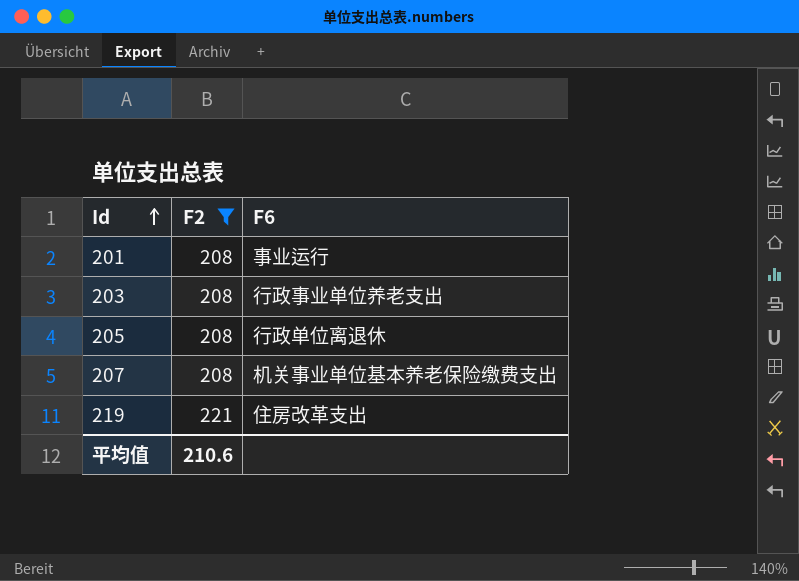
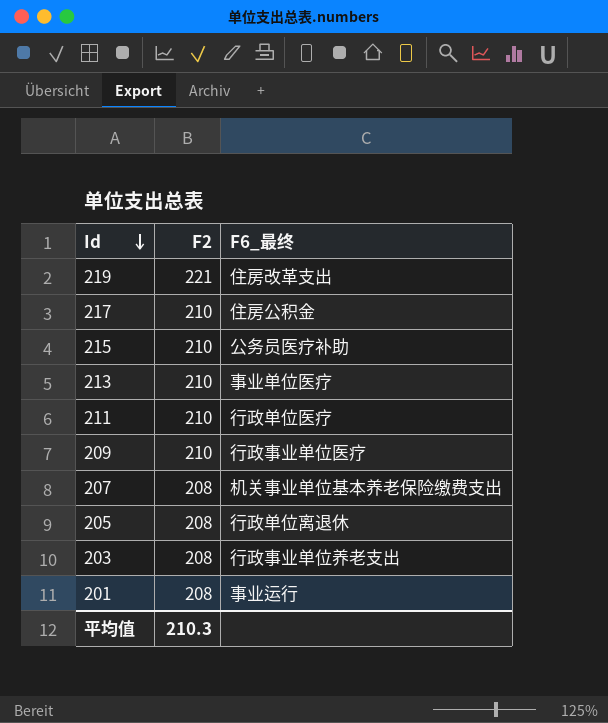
filter: F2 != 210 -> none
row order: Id ascending -> Id descending
column name: F6 -> F6_最终
平均值 | F2: 210.6 -> 210.3

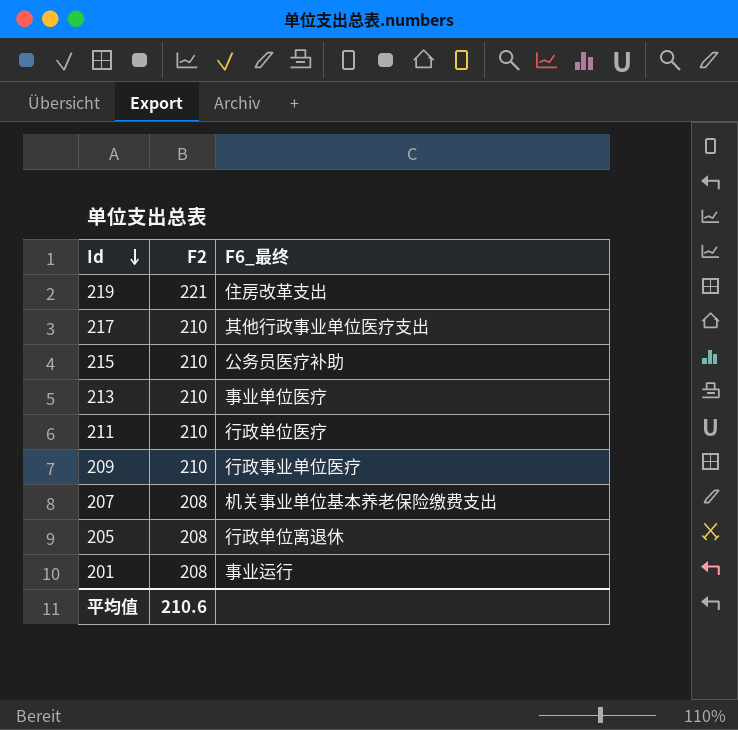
row 203: 208 | 行政事业单位养老支出 -> none
217 | F6_最终: 住房公积金 -> 其他行政事业单位医疗支出
平均值 | F2: 210.3 -> 210.6

